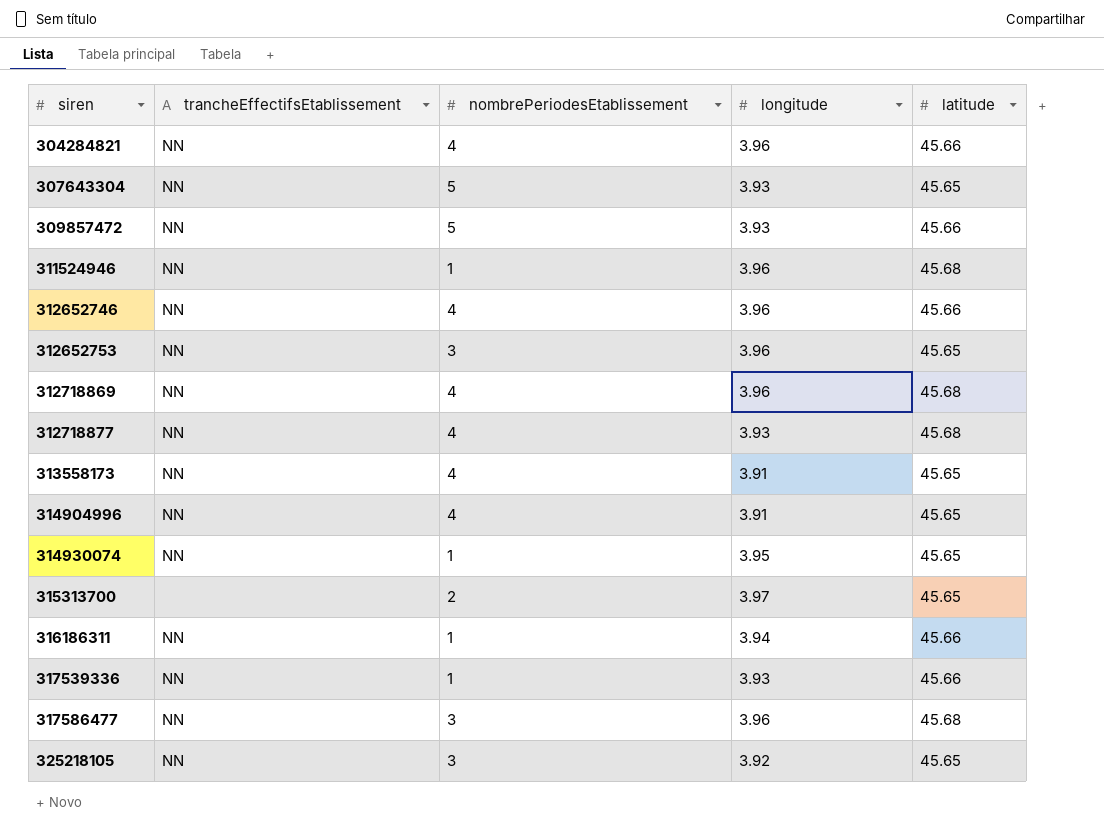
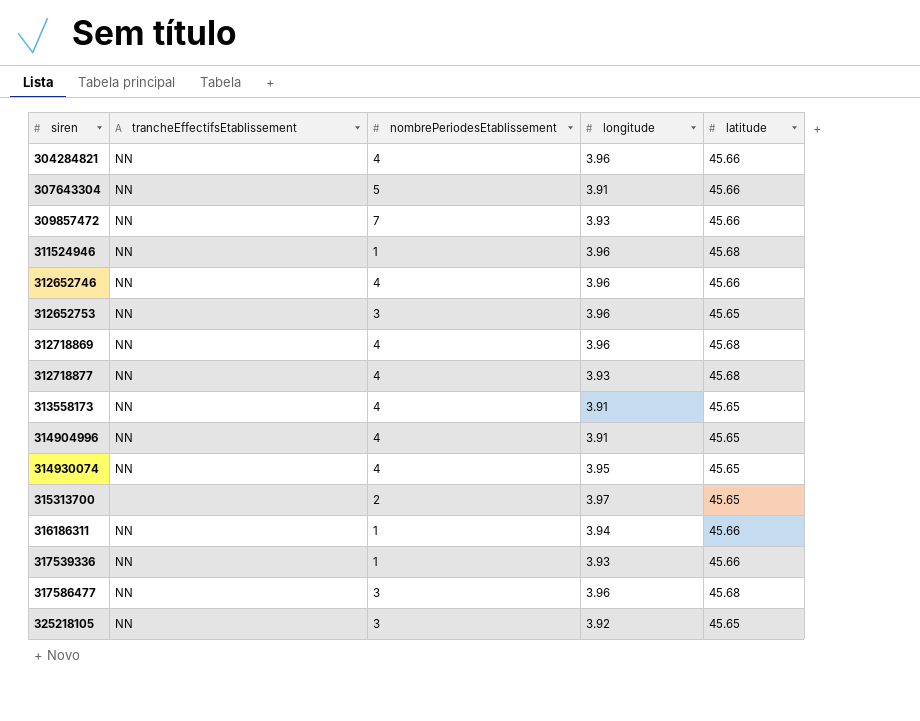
307643304 | longitude: 3.93 -> 3.91
307643304 | latitude: 45.65 -> 45.66
309857472 | nombrePeriodesEtablissement: 5 -> 7
314930074 | nombrePeriodesEtablissement: 1 -> 4

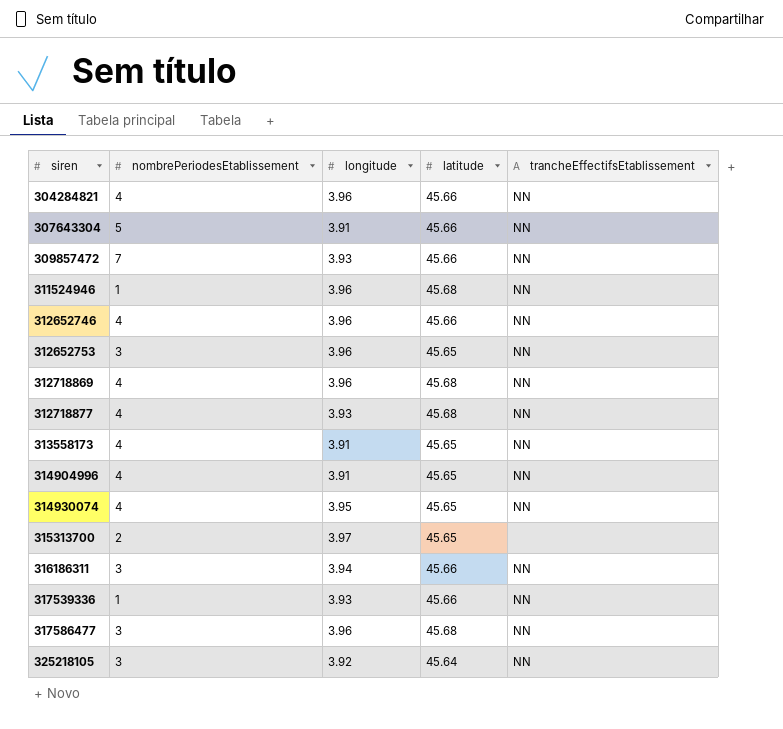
column trancheEffectifsEtablissement | position: 2 -> 5
316186311 | nombrePeriodesEtablissement: 1 -> 3
325218105 | latitude: 45.65 -> 45.64

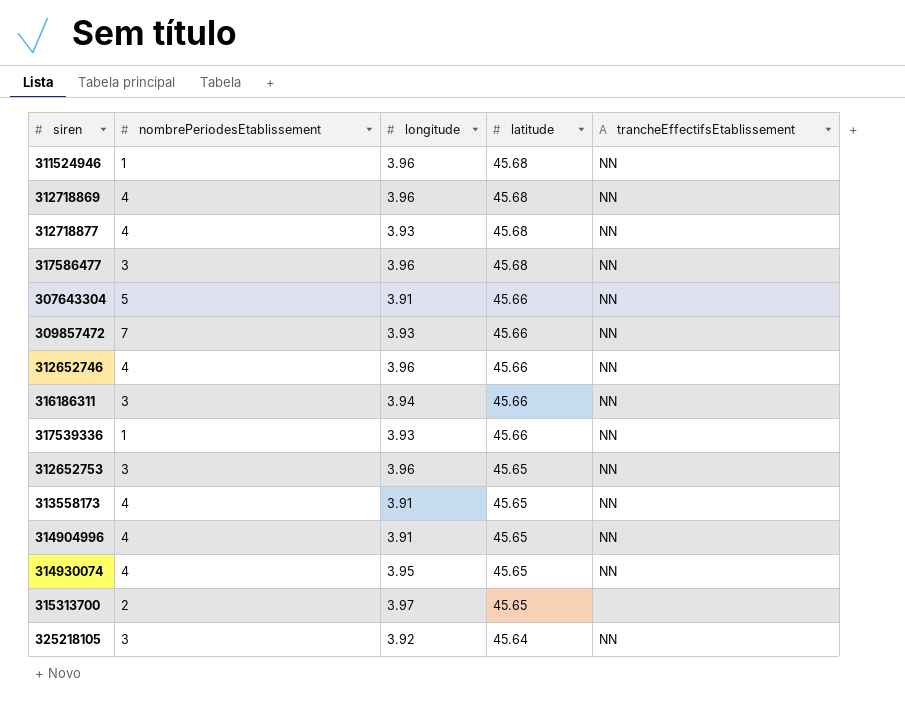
row order: siren ascending -> latitude descending
row 304284821: 4 | 3.96 | 45.66 | NN -> none

